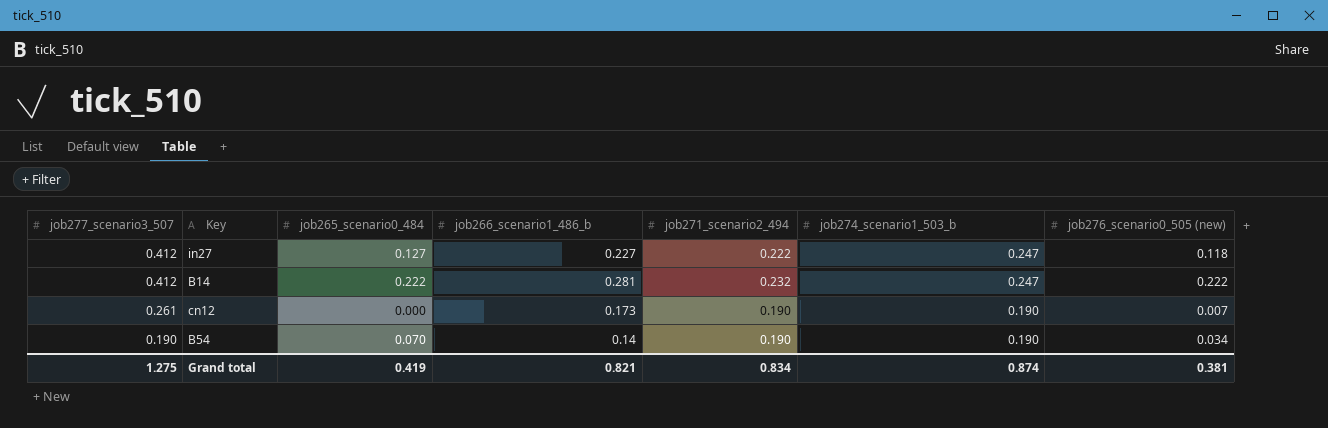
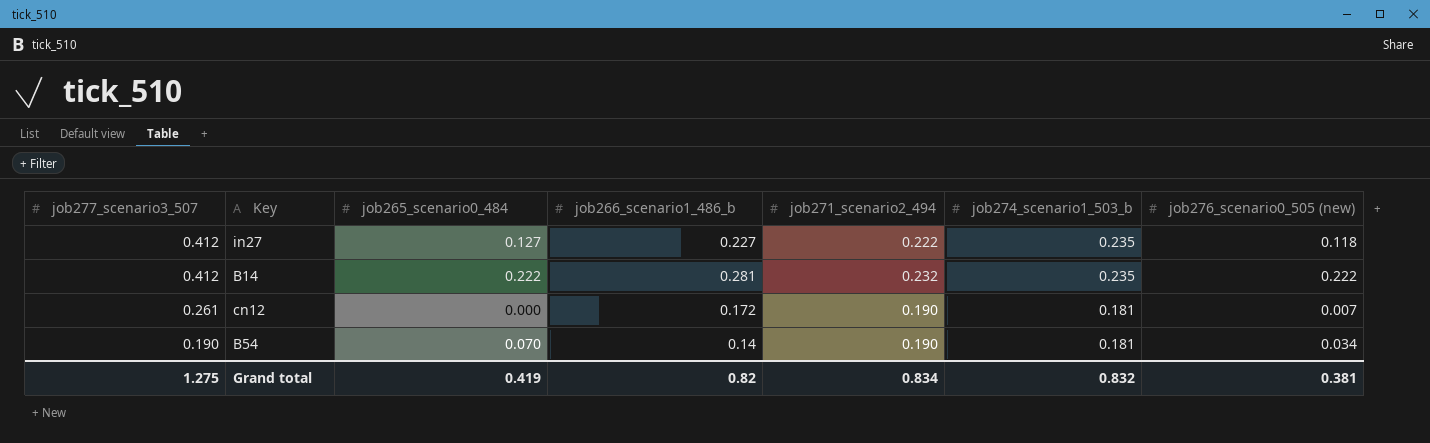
in27 | job274_scenario1_503_b: 0.247 -> 0.235
B14 | job274_scenario1_503_b: 0.247 -> 0.235
cn12 | job266_scenario1_486_b: 0.173 -> 0.172
cn12 | job274_scenario1_503_b: 0.190 -> 0.181
B54 | job274_scenario1_503_b: 0.190 -> 0.181
Grand total | job266_scenario1_486_b: 0.821 -> 0.82
Grand total | job274_scenario1_503_b: 0.874 -> 0.832

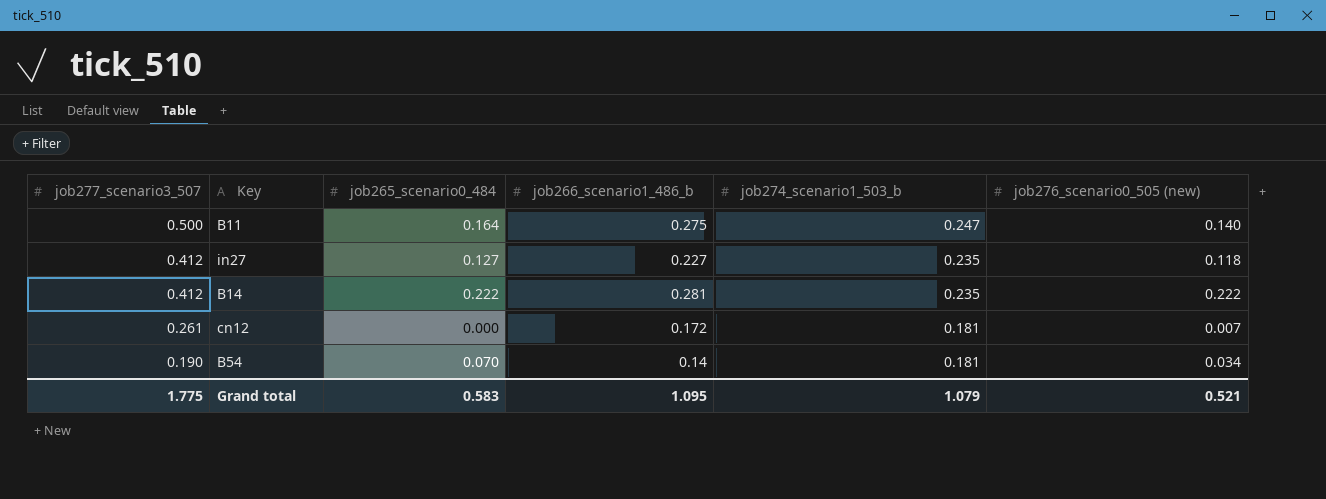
column job271_scenario2_494 | position: 5 -> none
row B11: none -> 0.500 | 0.164 | 0.275 | 0.247 | 0.140
Grand total | job277_scenario3_507: 1.275 -> 1.775
Grand total | job265_scenario0_484: 0.419 -> 0.583
Grand total | job266_scenario1_486_b: 0.82 -> 1.095
Grand total | job274_scenario1_503_b: 0.832 -> 1.079
Grand total | job276_scenario0_505 (new): 0.381 -> 0.521

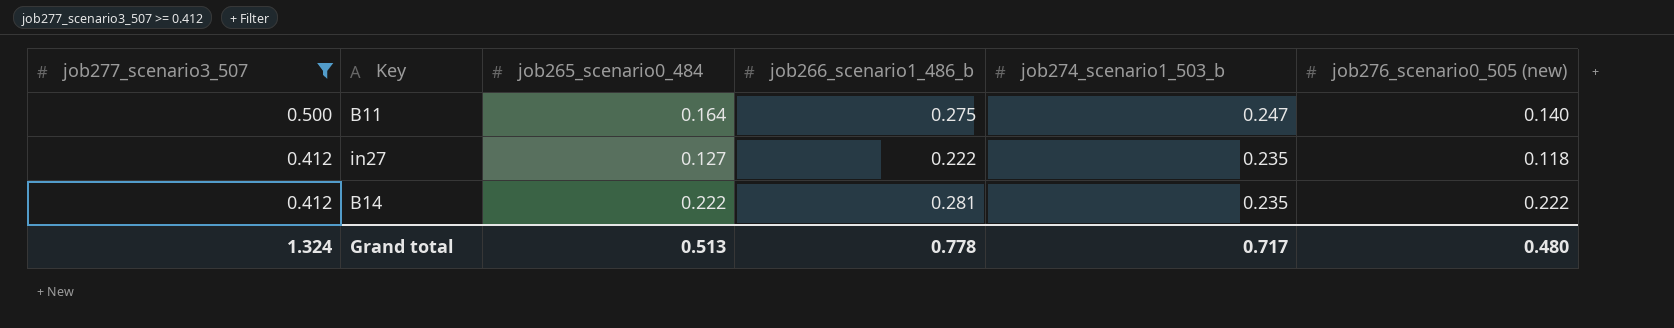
filter: none -> job277_scenario3_507 >= 0.412
in27 | job266_scenario1_486_b: 0.227 -> 0.222
Grand total | job277_scenario3_507: 1.775 -> 1.324
Grand total | job265_scenario0_484: 0.583 -> 0.513
Grand total | job266_scenario1_486_b: 1.095 -> 0.778
Grand total | job274_scenario1_503_b: 1.079 -> 0.717
Grand total | job276_scenario0_505 (new): 0.521 -> 0.480

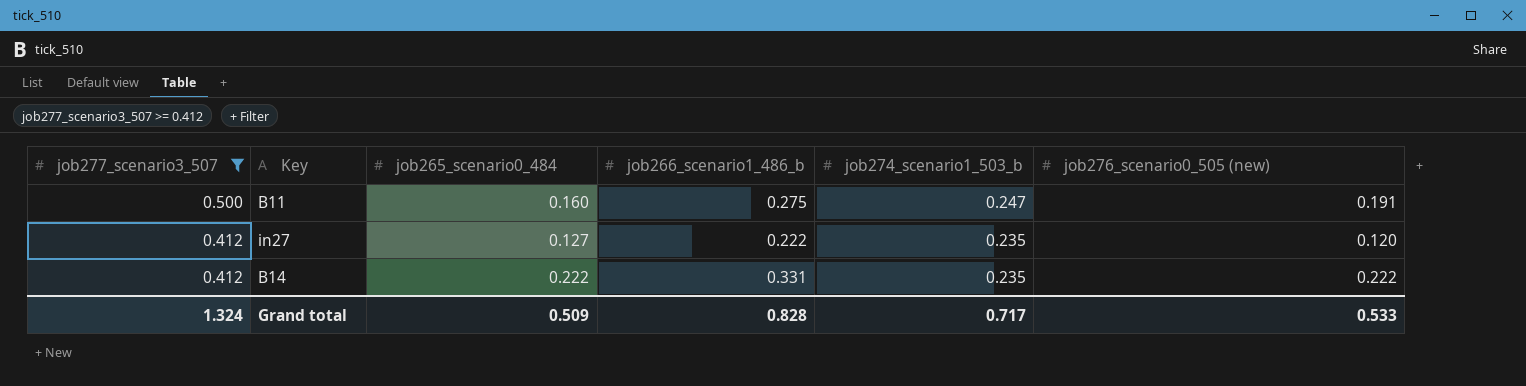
B11 | job265_scenario0_484: 0.164 -> 0.160
B11 | job276_scenario0_505 (new): 0.140 -> 0.191
in27 | job276_scenario0_505 (new): 0.118 -> 0.120
B14 | job266_scenario1_486_b: 0.281 -> 0.331
Grand total | job265_scenario0_484: 0.513 -> 0.509
Grand total | job266_scenario1_486_b: 0.778 -> 0.828
Grand total | job276_scenario0_505 (new): 0.480 -> 0.533

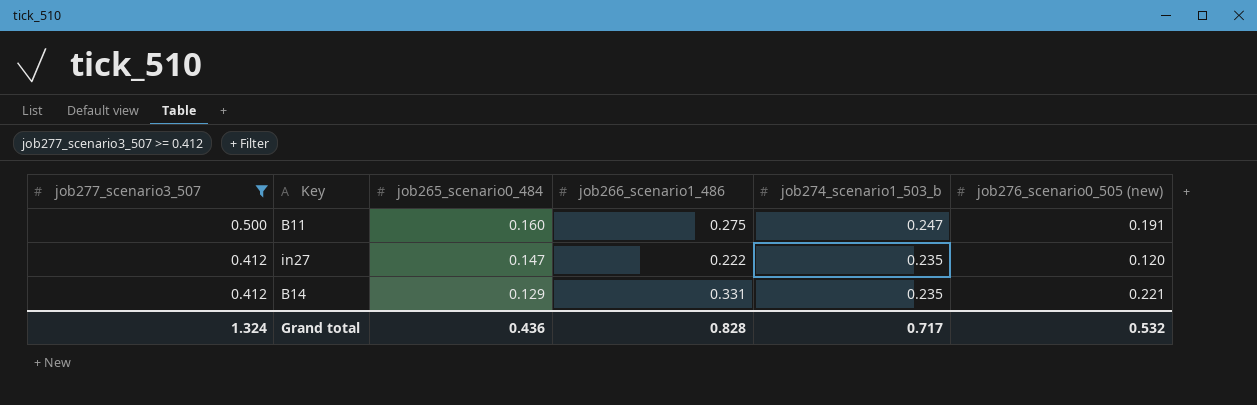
column name: job266_scenario1_486_b -> job266_scenario1_486
in27 | job265_scenario0_484: 0.127 -> 0.147
B14 | job265_scenario0_484: 0.222 -> 0.129
B14 | job276_scenario0_505 (new): 0.222 -> 0.221
Grand total | job265_scenario0_484: 0.509 -> 0.436
Grand total | job276_scenario0_505 (new): 0.533 -> 0.532

